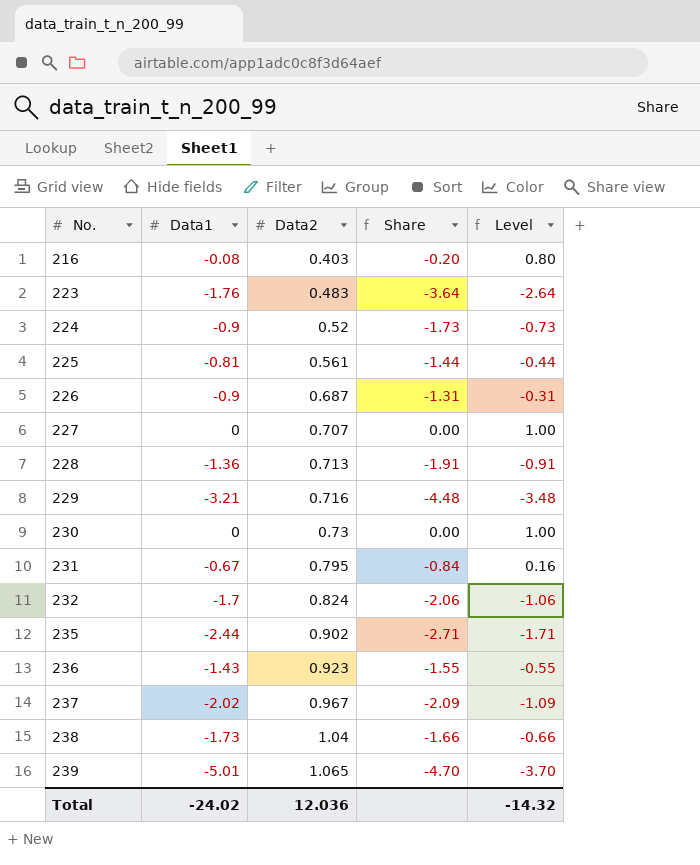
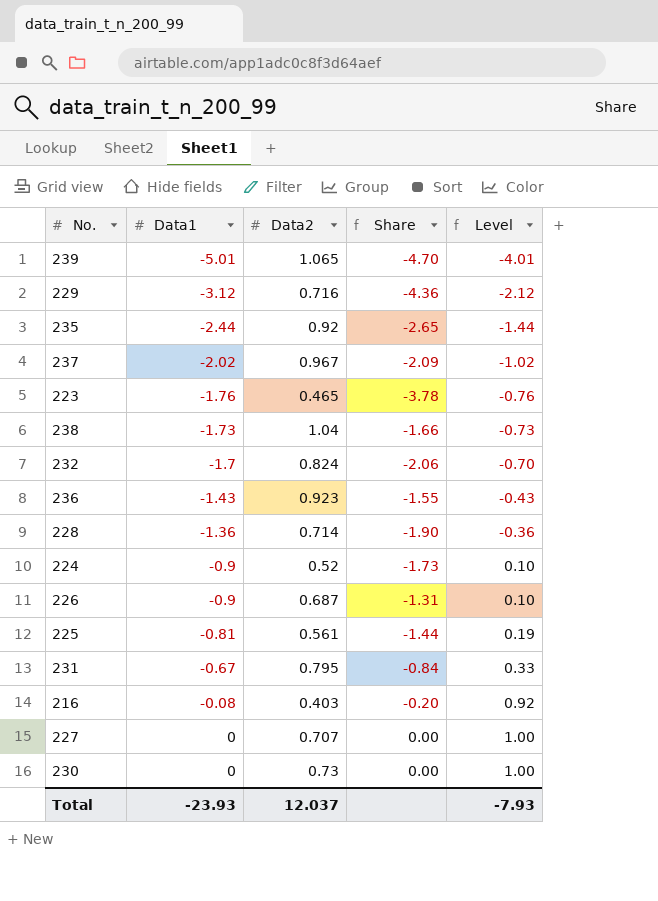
row order: No. ascending -> Data1 ascending
column Level | formula: [Share] + 1 -> [Data1] + 1
229 | Data1: -3.21 -> -3.12
229 | Share: -4.48 -> -4.36
235 | Data2: 0.902 -> 0.92
235 | Share: -2.71 -> -2.65
223 | Data2: 0.483 -> 0.465
223 | Share: -3.64 -> -3.78
228 | Data2: 0.713 -> 0.714
228 | Share: -1.91 -> -1.90
Total | Data1: -24.02 -> -23.93
Total | Data2: 12.036 -> 12.037
Total | Level: -14.32 -> -7.93

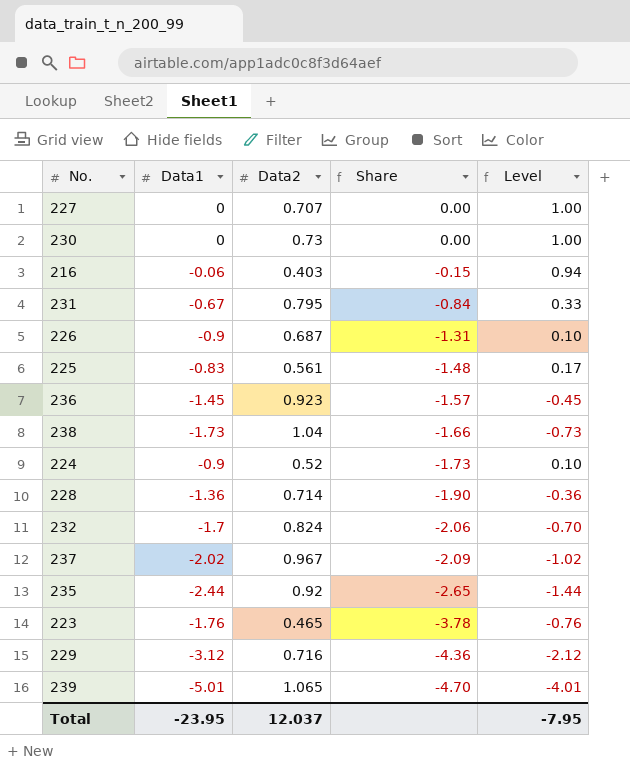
row order: Data1 ascending -> Share descending
216 | Data1: -0.08 -> -0.06
216 | Share: -0.20 -> -0.15
216 | Level: 0.92 -> 0.94
225 | Data1: -0.81 -> -0.83
225 | Share: -1.44 -> -1.48
225 | Level: 0.19 -> 0.17
236 | Data1: -1.43 -> -1.45
236 | Share: -1.55 -> -1.57
236 | Level: -0.43 -> -0.45
Total | Data1: -23.93 -> -23.95
Total | Level: -7.93 -> -7.95

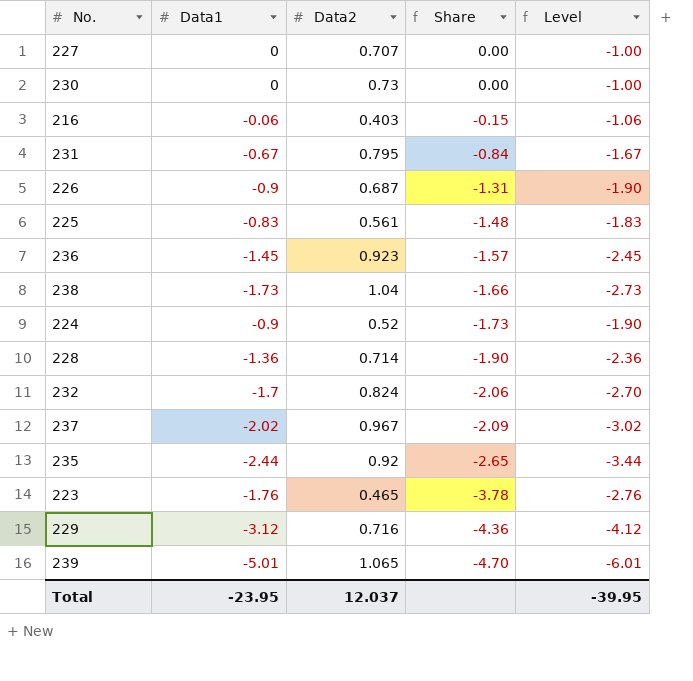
column Level | formula: [Data1] + 1 -> [Data1] - 1
Total | Level: -7.95 -> -39.95

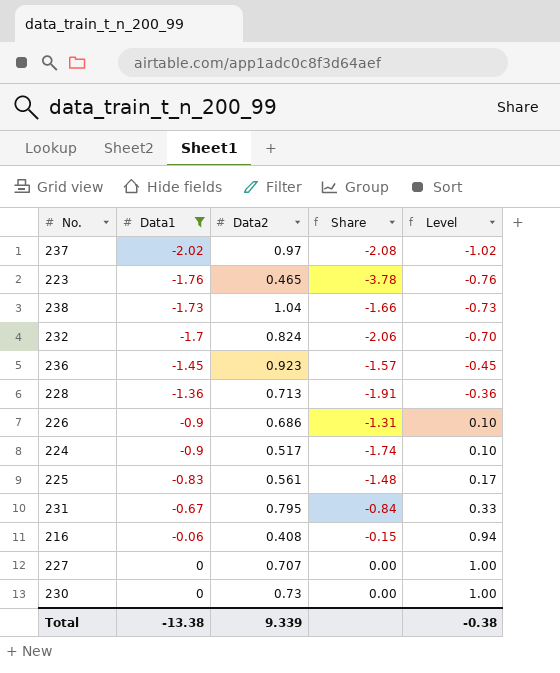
filter: none -> Data1 >= -2.02
row order: Share descending -> Data1 ascending
column Level | formula: [Data1] - 1 -> [Data1] + 1
237 | Data2: 0.967 -> 0.97
237 | Share: -2.09 -> -2.08
228 | Data2: 0.714 -> 0.713
228 | Share: -1.90 -> -1.91
226 | Data2: 0.687 -> 0.686
224 | Data2: 0.52 -> 0.517
224 | Share: -1.73 -> -1.74
216 | Data2: 0.403 -> 0.408
Total | Data1: -23.95 -> -13.38
Total | Data2: 12.037 -> 9.339
Total | Level: -39.95 -> -0.38

